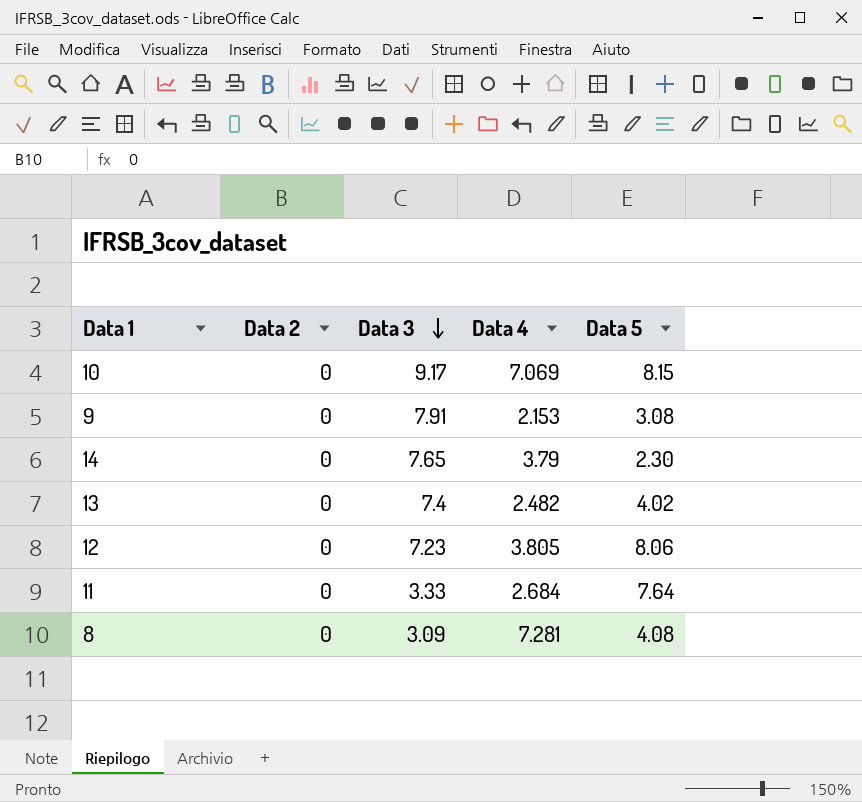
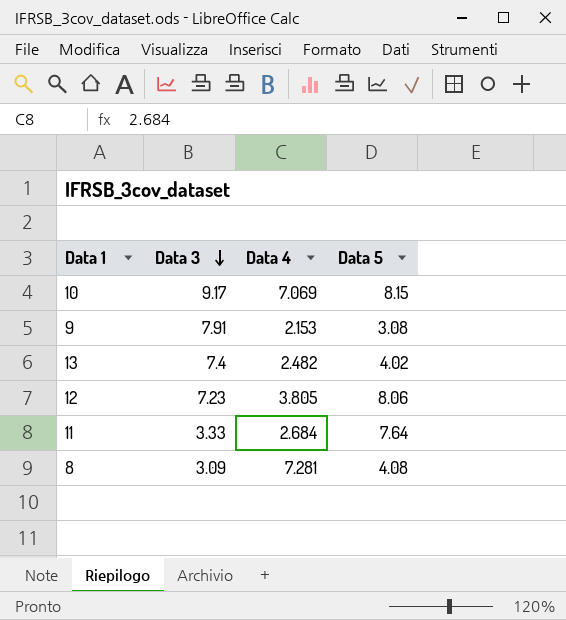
column Data 2 | position: 2 -> none
row 14: 0 | 7.65 | 3.79 | 2.30 -> none

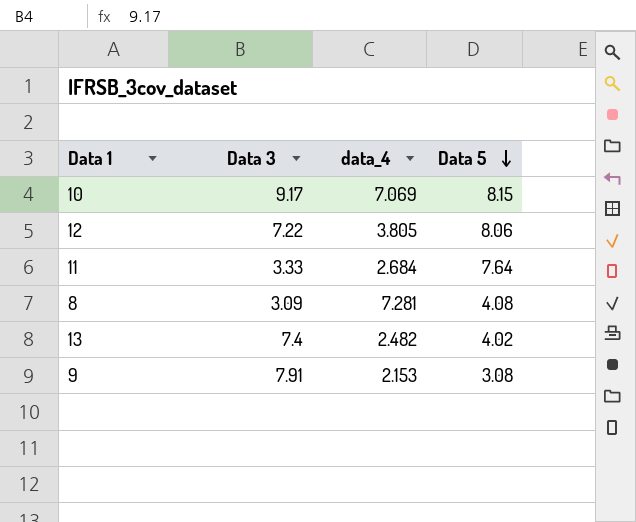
row order: Data 3 descending -> Data 5 descending
column name: Data 4 -> data_4
12 | Data 3: 7.23 -> 7.22

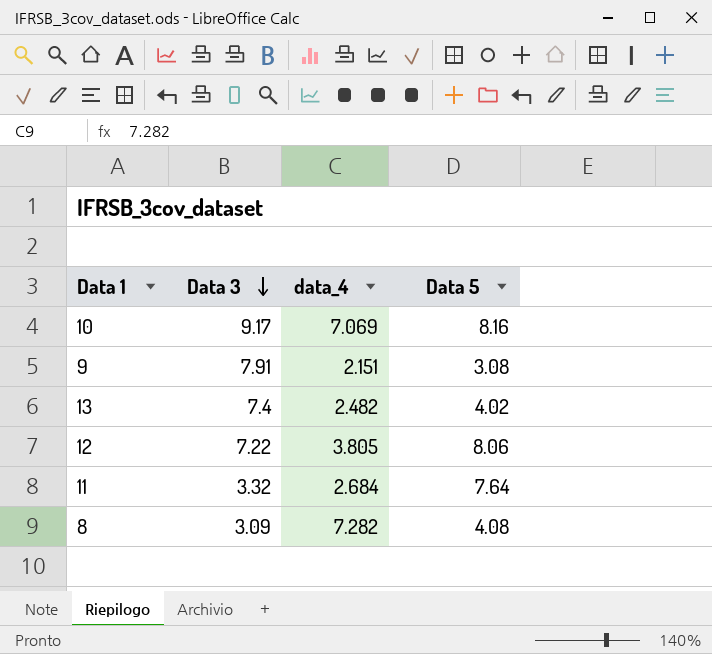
row order: Data 5 descending -> Data 3 descending
10 | Data 5: 8.15 -> 8.16
9 | data_4: 2.153 -> 2.151
11 | Data 3: 3.33 -> 3.32
8 | data_4: 7.281 -> 7.282

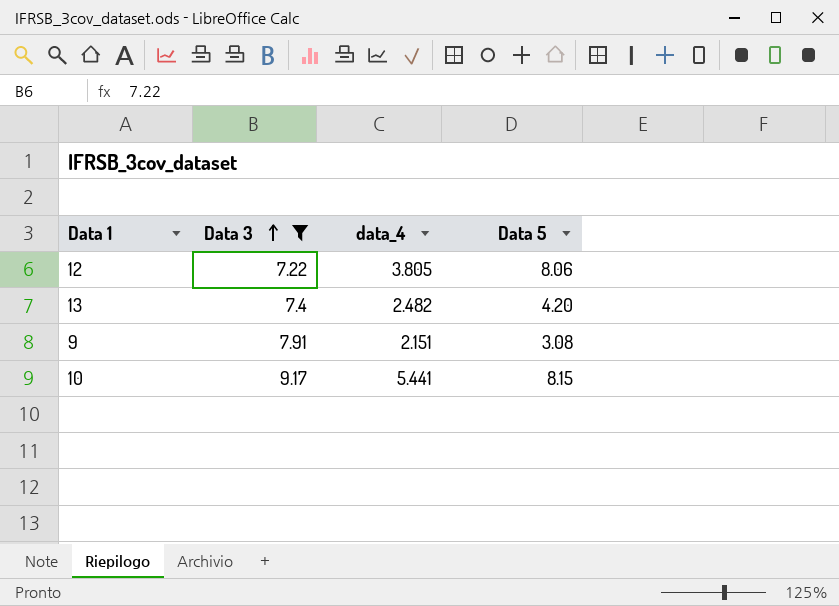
filter: none -> Data 3 >= 7.22
row order: Data 3 descending -> Data 3 ascending
13 | Data 5: 4.02 -> 4.20
10 | data_4: 7.069 -> 5.441
10 | Data 5: 8.16 -> 8.15

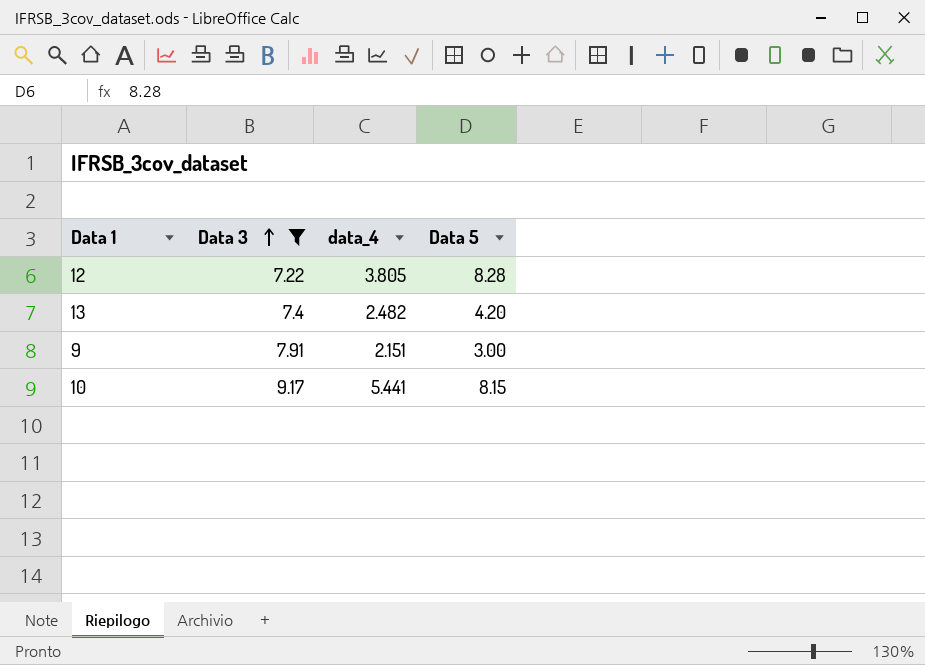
12 | Data 5: 8.06 -> 8.28
9 | Data 5: 3.08 -> 3.00

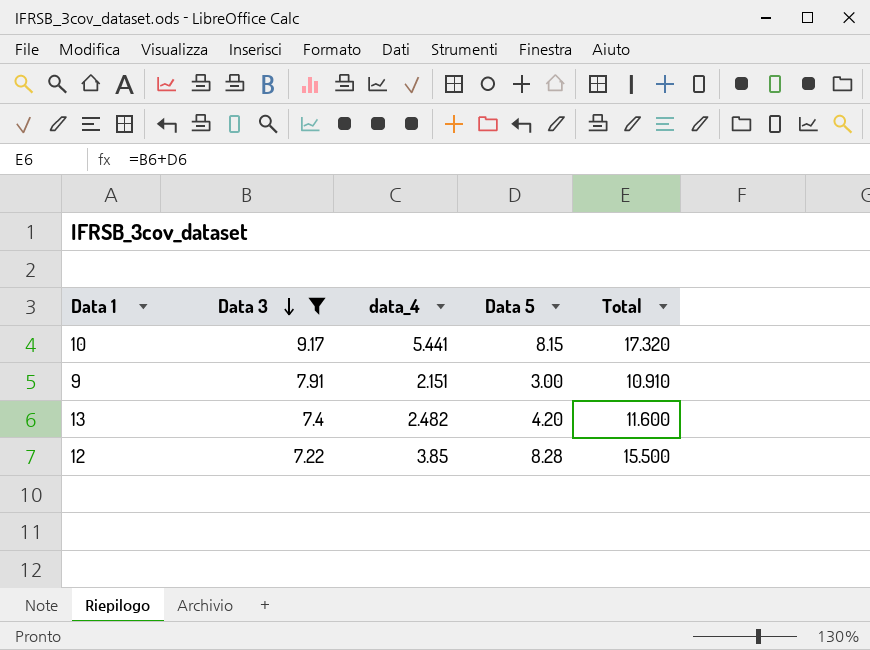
row order: Data 3 ascending -> Data 3 descending
column Total | formula: none -> [Data 3] + [Data 5]
12 | data_4: 3.805 -> 3.85

